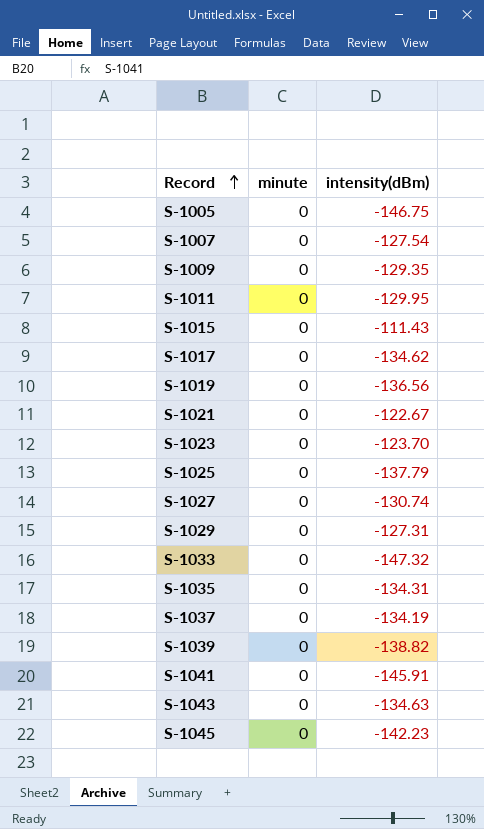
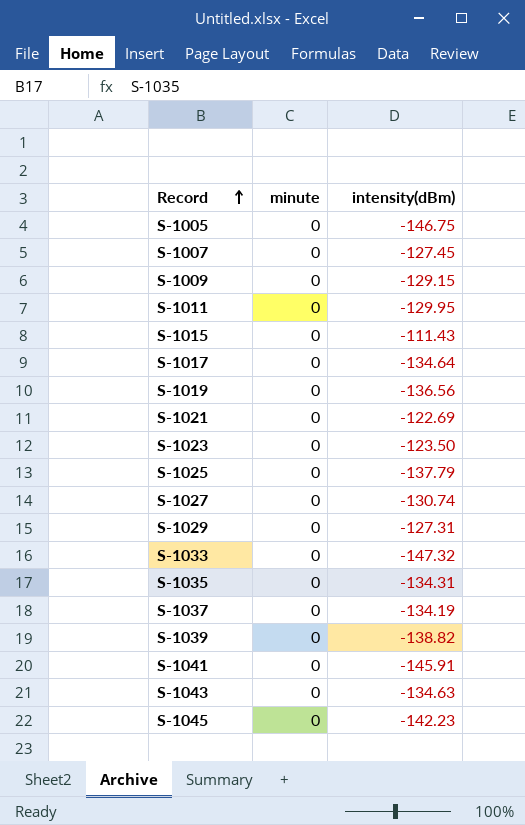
S-1007 | intensity(dBm): -127.54 -> -127.45
S-1009 | intensity(dBm): -129.35 -> -129.15
S-1017 | intensity(dBm): -134.62 -> -134.64
S-1021 | intensity(dBm): -122.67 -> -122.69
S-1023 | intensity(dBm): -123.70 -> -123.50

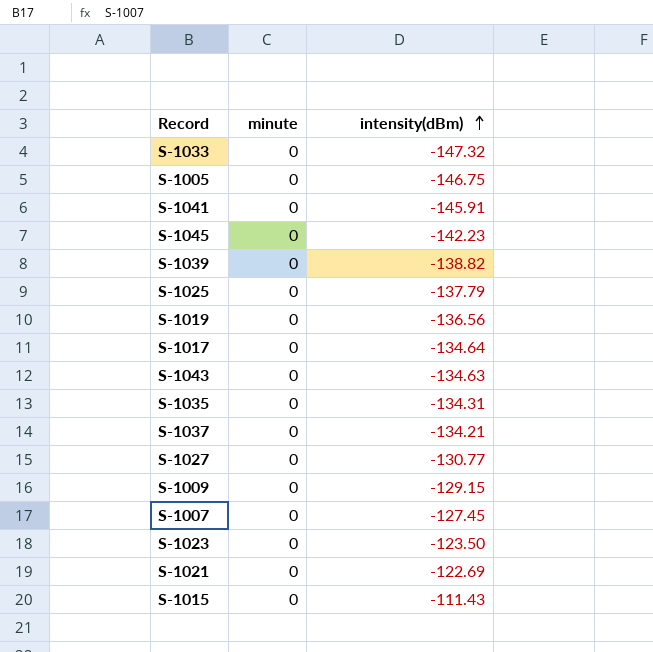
row order: Record ascending -> intensity(dBm) ascending
row S-1011: 0 | -129.95 -> none
row S-1029: 0 | -127.31 -> none
S-1037 | intensity(dBm): -134.19 -> -134.21
S-1027 | intensity(dBm): -130.74 -> -130.77

